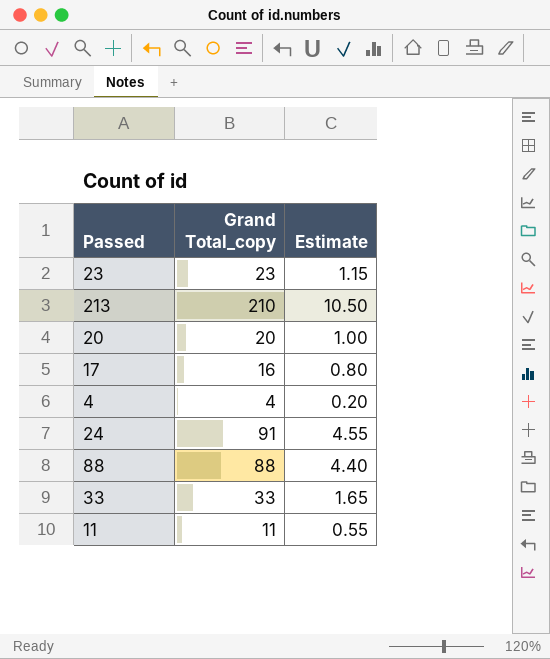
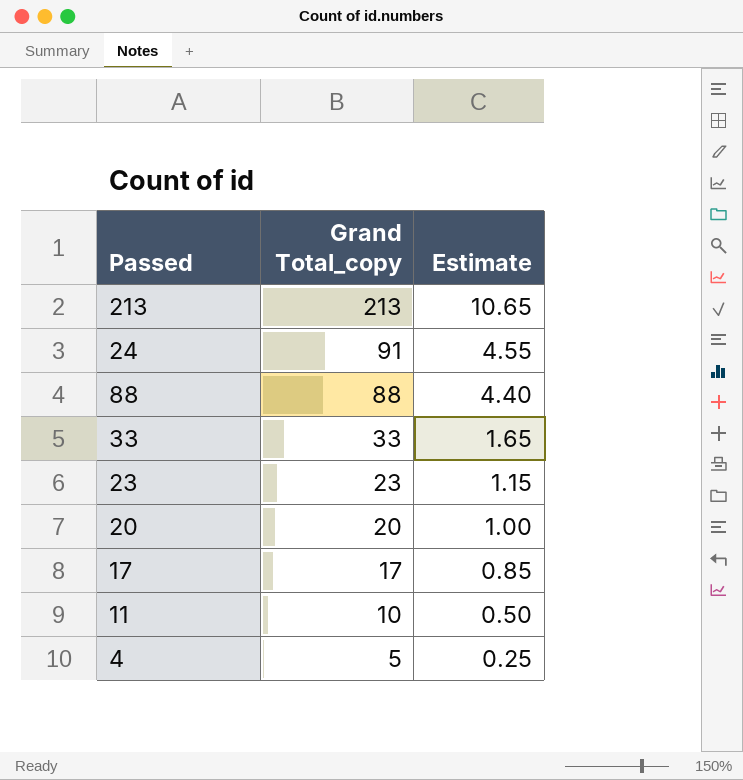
row order: none -> Grand Total_copy descending
213 | Grand Total_copy: 210 -> 213
213 | Estimate: 10.50 -> 10.65
17 | Grand Total_copy: 16 -> 17
17 | Estimate: 0.80 -> 0.85
11 | Grand Total_copy: 11 -> 10
11 | Estimate: 0.55 -> 0.50
4 | Grand Total_copy: 4 -> 5
4 | Estimate: 0.20 -> 0.25

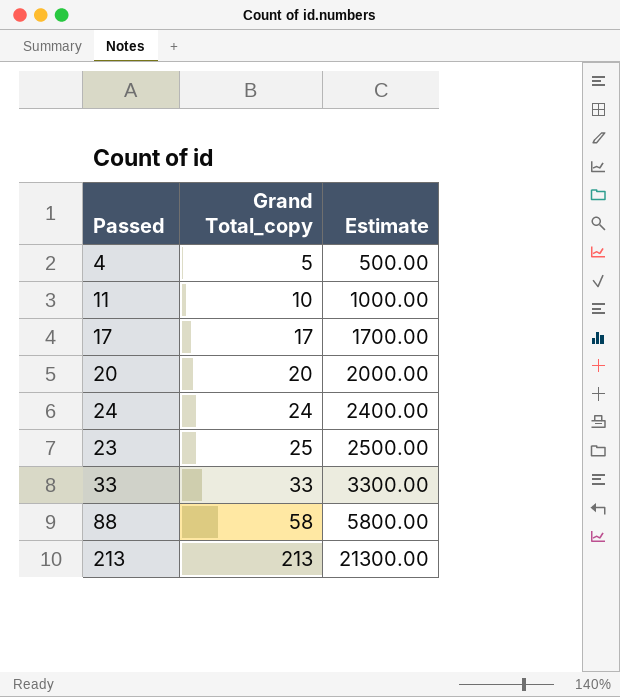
row order: Grand Total_copy descending -> Grand Total_copy ascending
column Estimate | formula: [Grand Total_copy] * 0.05 -> [Grand Total_copy] * 100
24 | Grand Total_copy: 91 -> 24
23 | Grand Total_copy: 23 -> 25
88 | Grand Total_copy: 88 -> 58

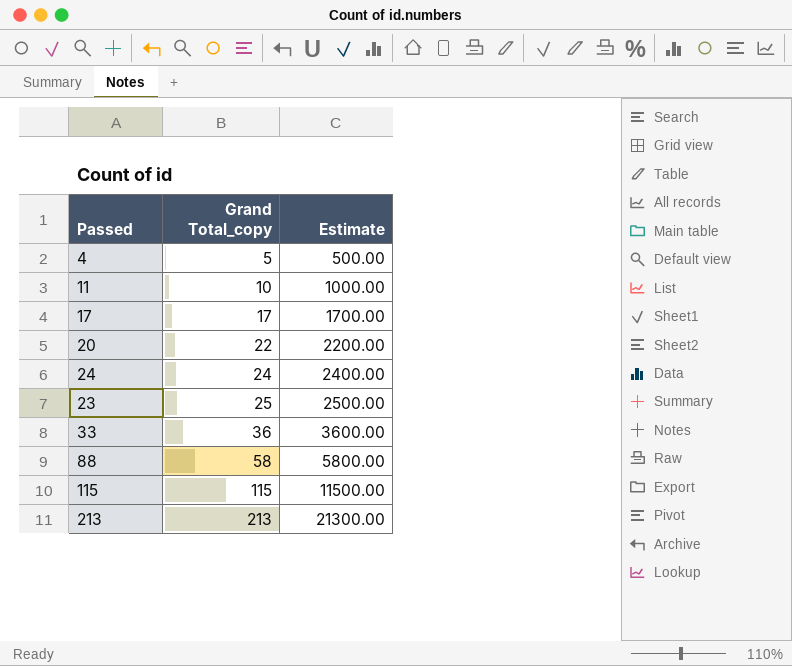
20 | Grand Total_copy: 20 -> 22
20 | Estimate: 2000.00 -> 2200.00
33 | Grand Total_copy: 33 -> 36
33 | Estimate: 3300.00 -> 3600.00
row 115: none -> 115 | 11500.00

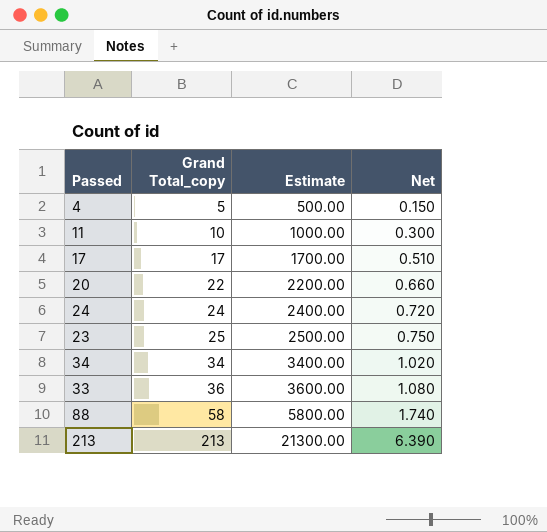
column Net | formula: none -> [Grand Total_copy] * 0.03
row 115: 115 | 11500.00 -> none
row 34: none -> 34 | 3400.00 | 1.020

